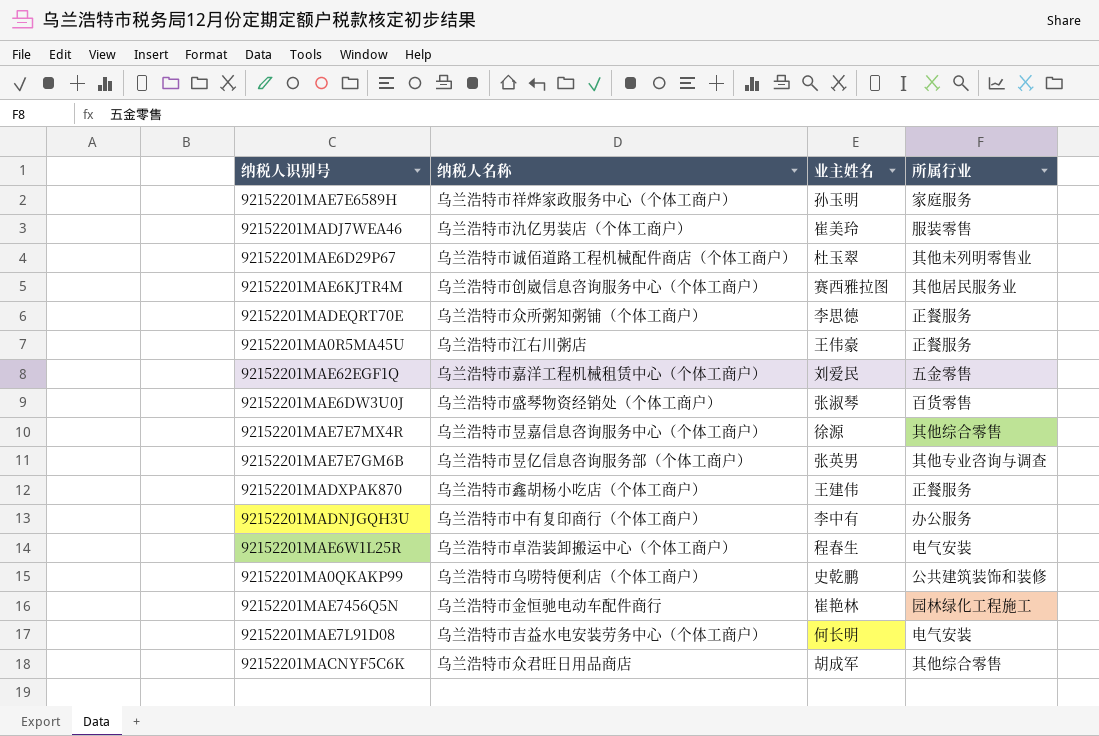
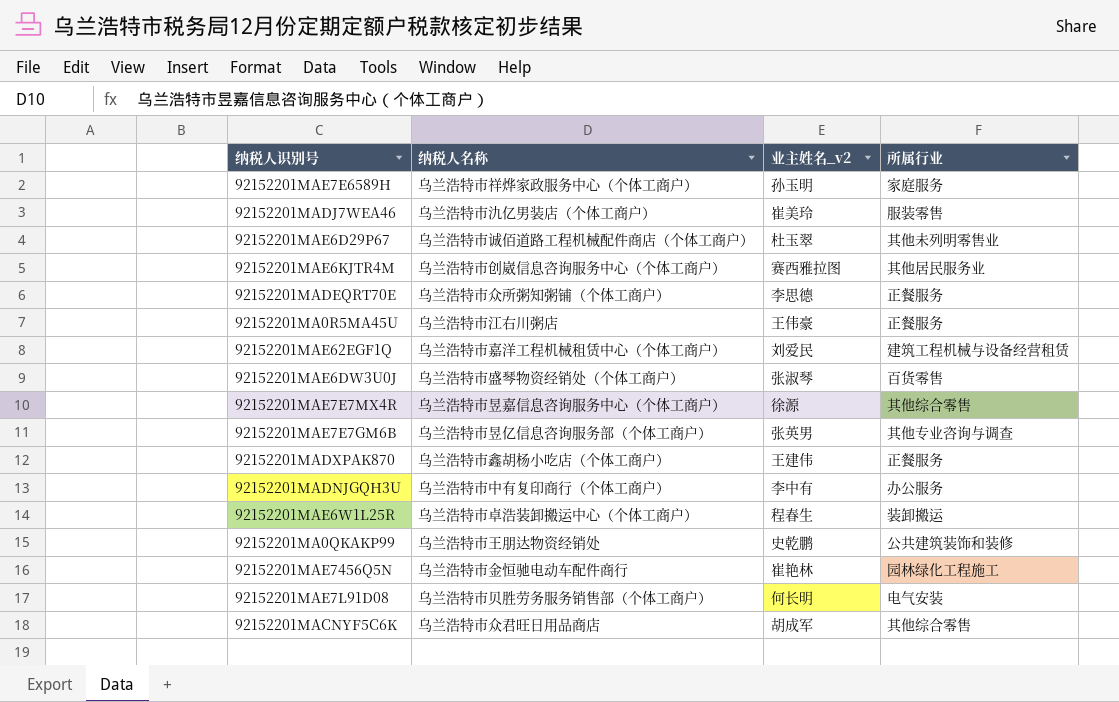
column name: 业主姓名 -> 业主姓名_v2
92152201MAE62EGF1Q | 所属行业: 五金零售 -> 建筑工程机械与设备经营租赁
92152201MAE6W1L25R | 所属行业: 电气安装 -> 装卸搬运
92152201MA0QKAKP99 | 纳税人名称: 乌兰浩特市乌唠特便利店（个体工商户） -> 乌兰浩特市王朋达物资经销处
92152201MAE7L91D08 | 纳税人名称: 乌兰浩特市吉益水电安装劳务中心（个体工商户） -> 乌兰浩特市贝胜劳务服务销售部（个体工商户）

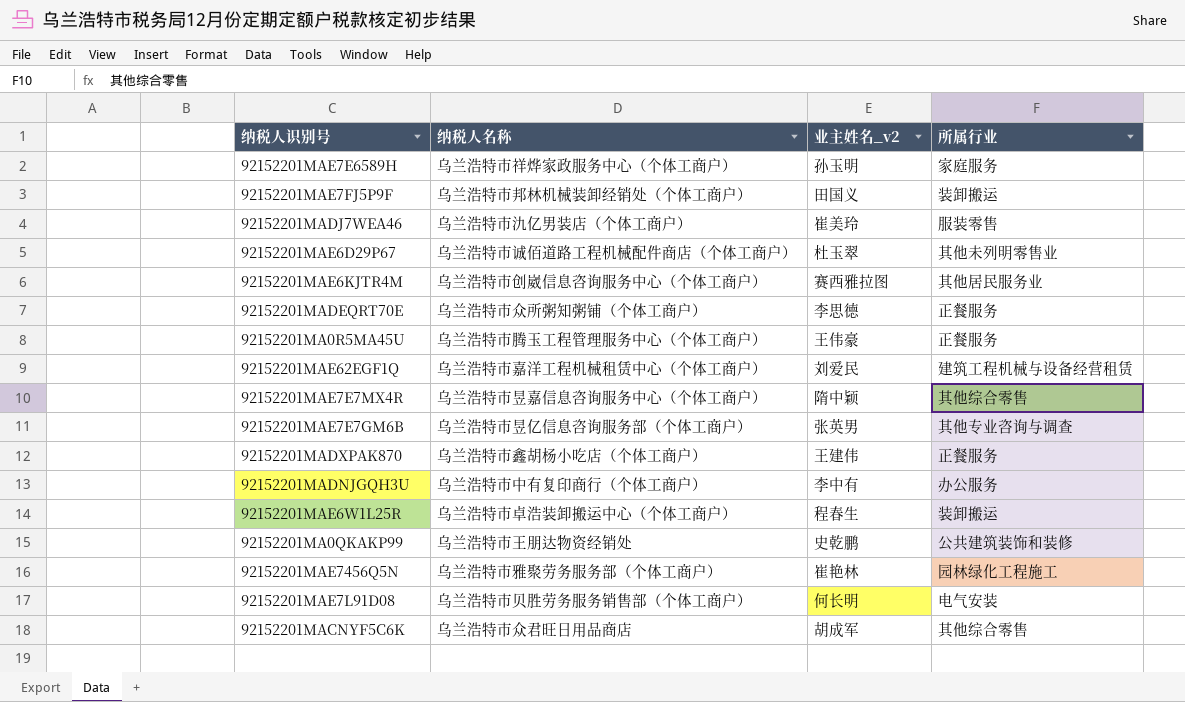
row 92152201MAE6DW3U0J: 乌兰浩特市盛琴物资经销处（个体工商户） | 张淑琴 | 百货零售 -> none
row 92152201MAE7FJ5P9F: none -> 乌兰浩特市邦林机械装卸经销处（个体工商户） | 田国义 | 装卸搬运
92152201MA0R5MA45U | 纳税人名称: 乌兰浩特市江右川粥店 -> 乌兰浩特市腾玉工程管理服务中心（个体工商户）
92152201MAE7E7MX4R | 业主姓名_v2: 徐源 -> 隋中颖
92152201MAE7456Q5N | 纳税人名称: 乌兰浩特市金恒驰电动车配件商行 -> 乌兰浩特市雅聚劳务服务部（个体工商户）

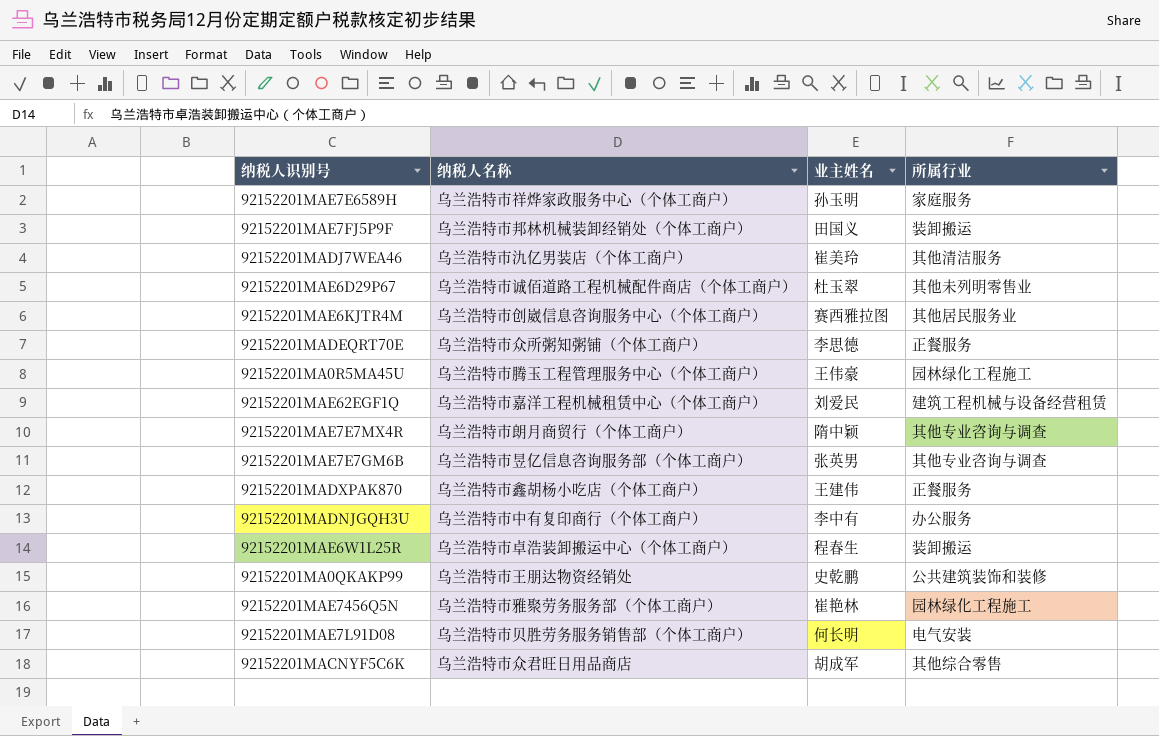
column name: 业主姓名_v2 -> 业主姓名
92152201MADJ7WEA46 | 所属行业: 服装零售 -> 其他清洁服务
92152201MA0R5MA45U | 所属行业: 正餐服务 -> 园林绿化工程施工
92152201MAE7E7MX4R | 纳税人名称: 乌兰浩特市昱嘉信息咨询服务中心（个体工商户） -> 乌兰浩特市朗月商贸行（个体工商户）
92152201MAE7E7MX4R | 所属行业: 其他综合零售 -> 其他专业咨询与调查

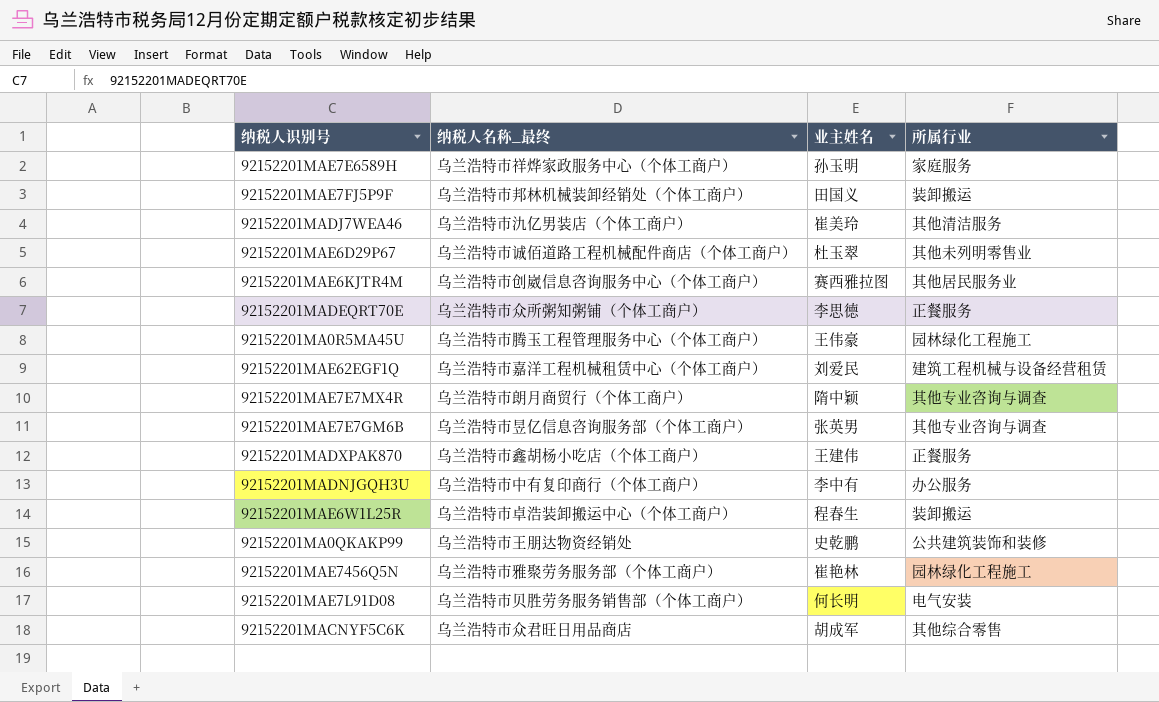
column name: 纳税人名称 -> 纳税人名称_最终

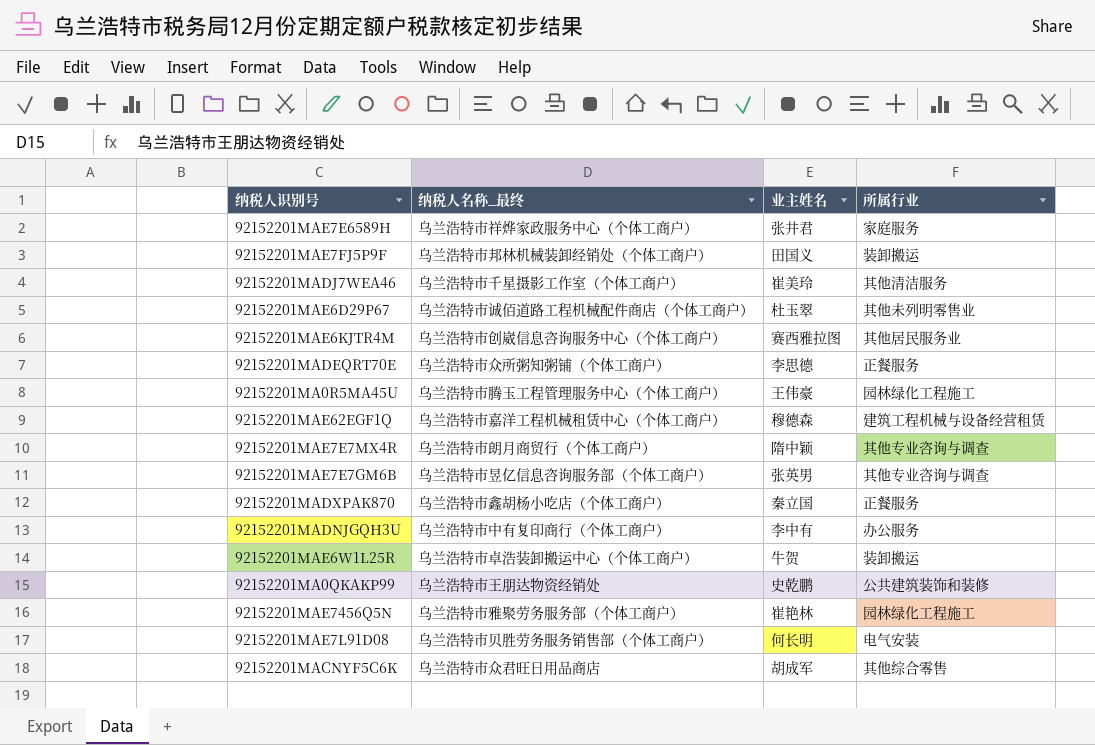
92152201MAE7E6589H | 业主姓名: 孙玉明 -> 张井君
92152201MADJ7WEA46 | 纳税人名称_最终: 乌兰浩特市氿亿男装店（个体工商户） -> 乌兰浩特市千星摄影工作室（个体工商户）
92152201MAE62EGF1Q | 业主姓名: 刘爱民 -> 穆德森
92152201MADXPAK870 | 业主姓名: 王建伟 -> 秦立国
92152201MAE6W1L25R | 业主姓名: 程春生 -> 牛贺

